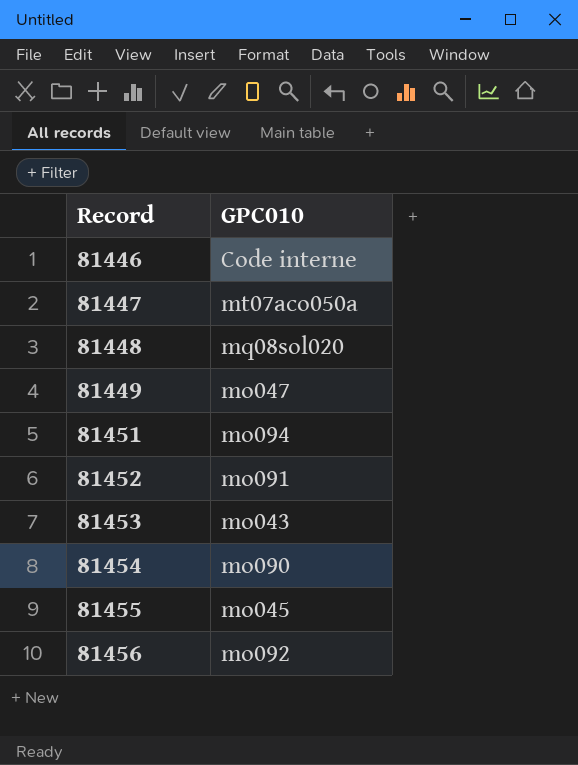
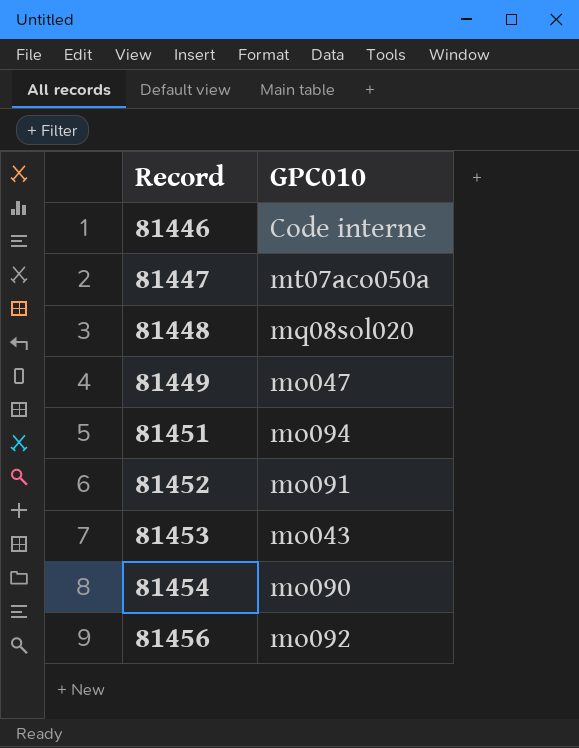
row 81455: mo045 -> none

